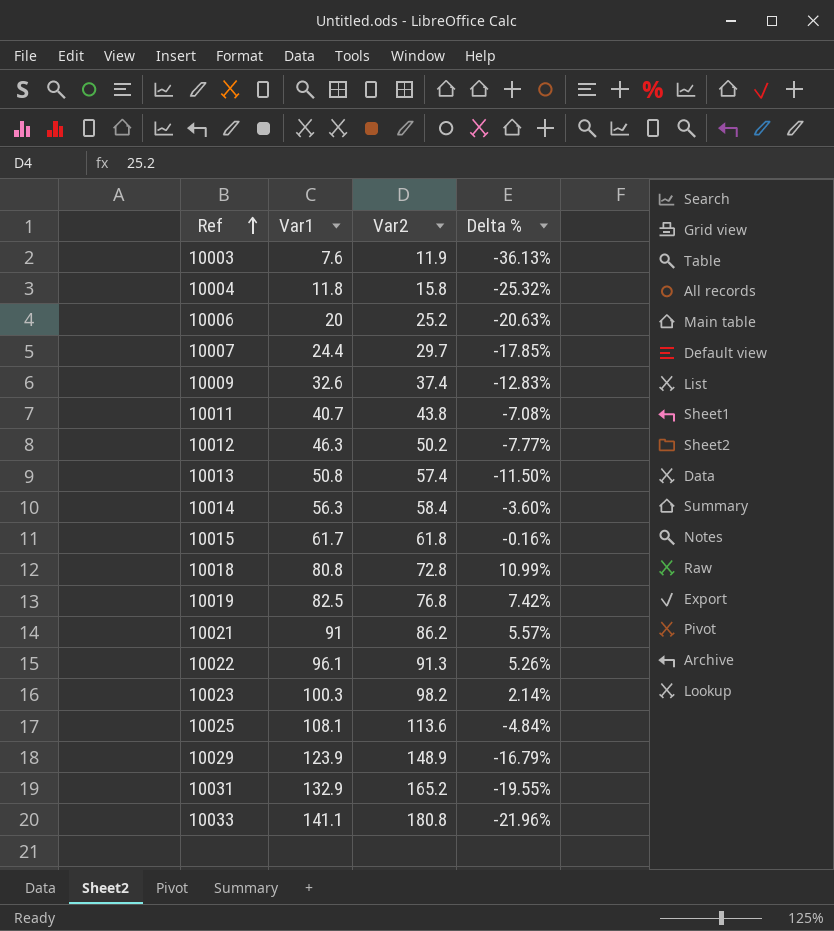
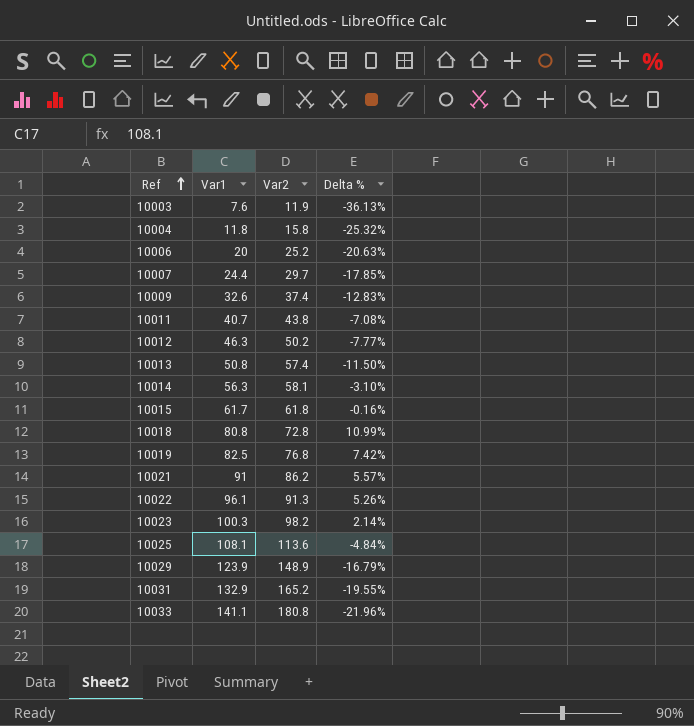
10014 | Var2: 58.4 -> 58.1
10014 | Delta %: -3.60% -> -3.10%

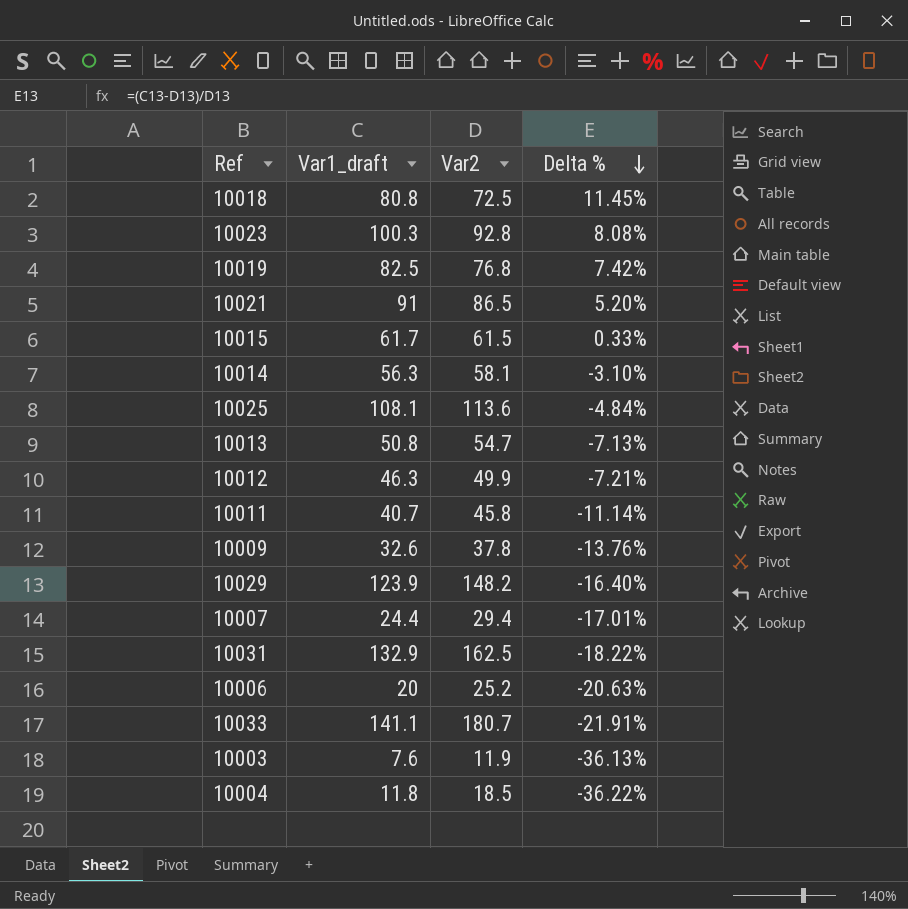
row order: Ref ascending -> Delta % descending
column name: Var1 -> Var1_draft
row 10022: 96.1 | 91.3 | 5.26% -> none
10018 | Var2: 72.8 -> 72.5
10018 | Delta %: 10.99% -> 11.45%
10023 | Var2: 98.2 -> 92.8
10023 | Delta %: 2.14% -> 8.08%
10021 | Var2: 86.2 -> 86.5
10021 | Delta %: 5.57% -> 5.20%
10015 | Var2: 61.8 -> 61.5
10015 | Delta %: -0.16% -> 0.33%
10013 | Var2: 57.4 -> 54.7
10013 | Delta %: -11.50% -> -7.13%
10012 | Var2: 50.2 -> 49.9
10012 | Delta %: -7.77% -> -7.21%
10011 | Var2: 43.8 -> 45.8
10011 | Delta %: -7.08% -> -11.14%
10009 | Var2: 37.4 -> 37.8
10009 | Delta %: -12.83% -> -13.76%
10029 | Var2: 148.9 -> 148.2
10029 | Delta %: -16.79% -> -16.40%
10007 | Var2: 29.7 -> 29.4
10007 | Delta %: -17.85% -> -17.01%
10031 | Var2: 165.2 -> 162.5
10031 | Delta %: -19.55% -> -18.22%
10033 | Var2: 180.8 -> 180.7
10033 | Delta %: -21.96% -> -21.91%
10004 | Var2: 15.8 -> 18.5
10004 | Delta %: -25.32% -> -36.22%

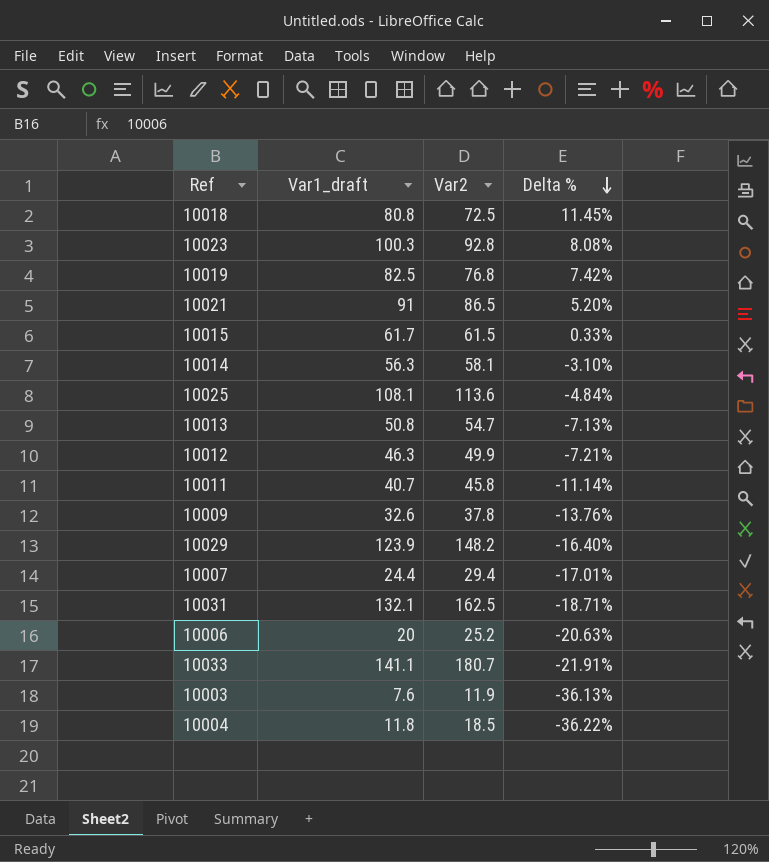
10031 | Var1_draft: 132.9 -> 132.1
10031 | Delta %: -18.22% -> -18.71%

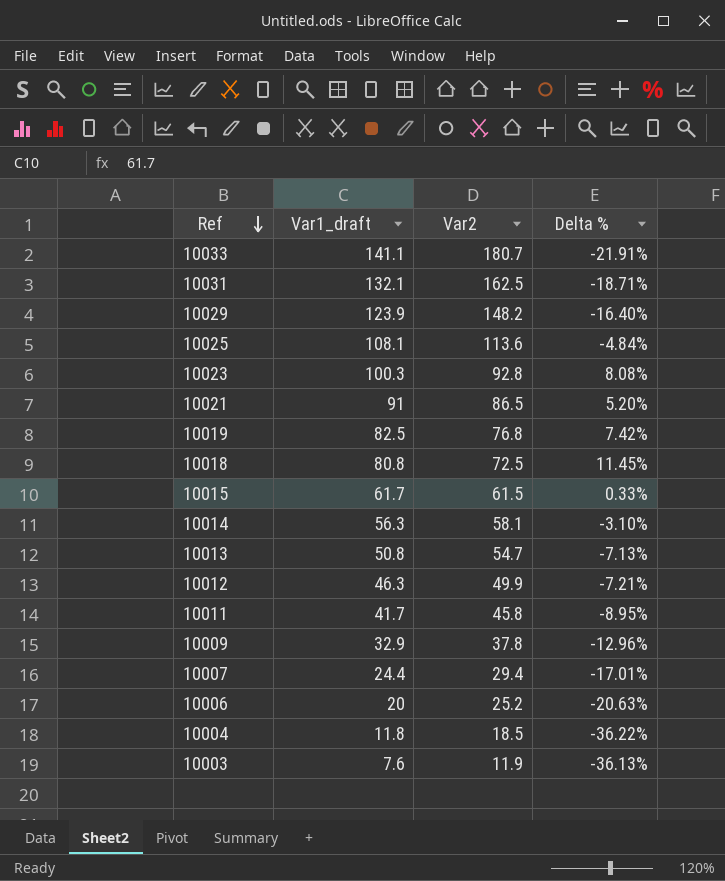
row order: Delta % descending -> Ref descending
10011 | Var1_draft: 40.7 -> 41.7
10011 | Delta %: -11.14% -> -8.95%
10009 | Var1_draft: 32.6 -> 32.9
10009 | Delta %: -13.76% -> -12.96%

